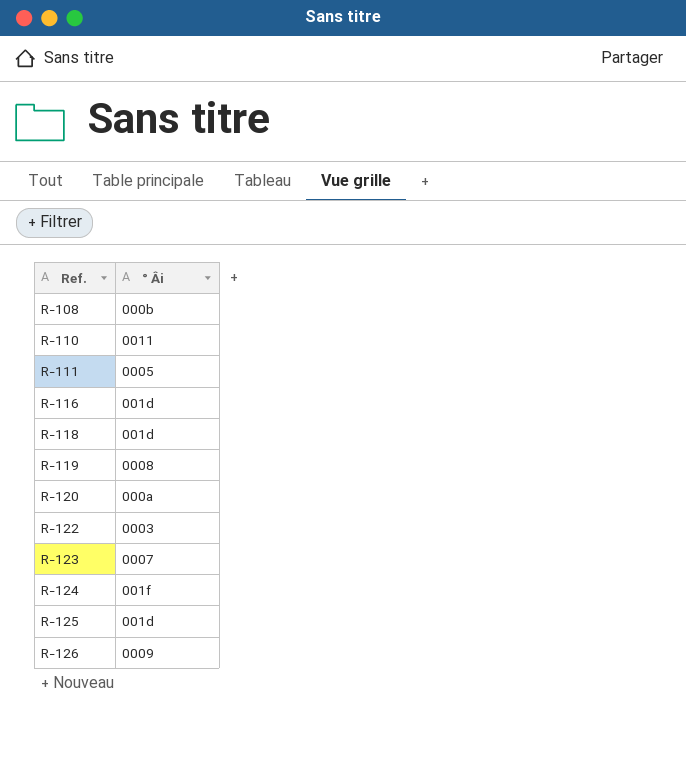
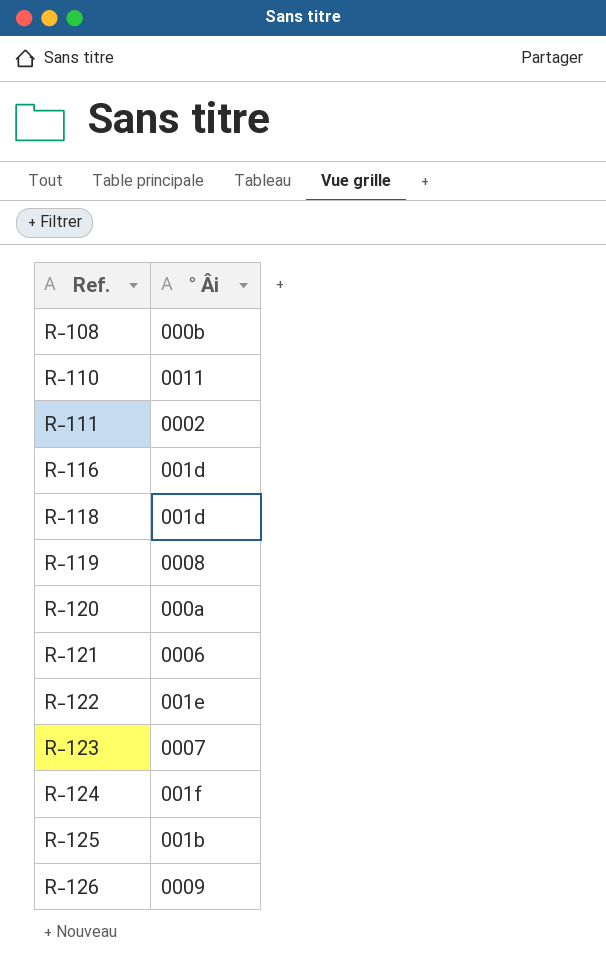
R-111 | ° Âi: 0005 -> 0002
row R-121: none -> 0006
R-122 | ° Âi: 0003 -> 001e
R-125 | ° Âi: 001d -> 001b

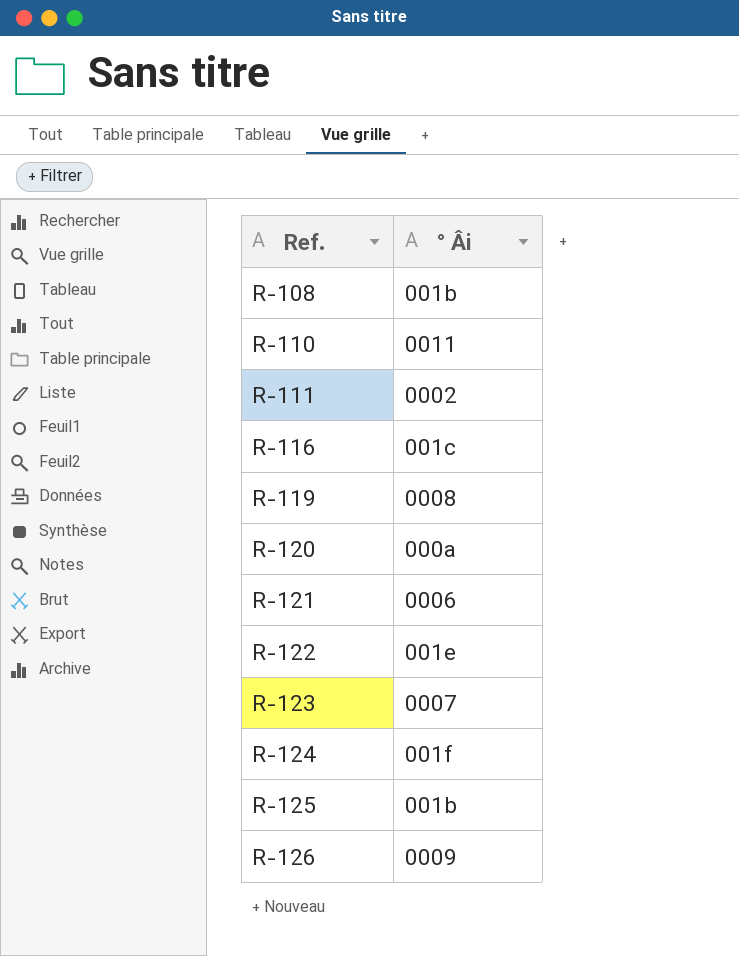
row R-118: 001d -> none
R-108 | ° Âi: 000b -> 001b
R-116 | ° Âi: 001d -> 001c

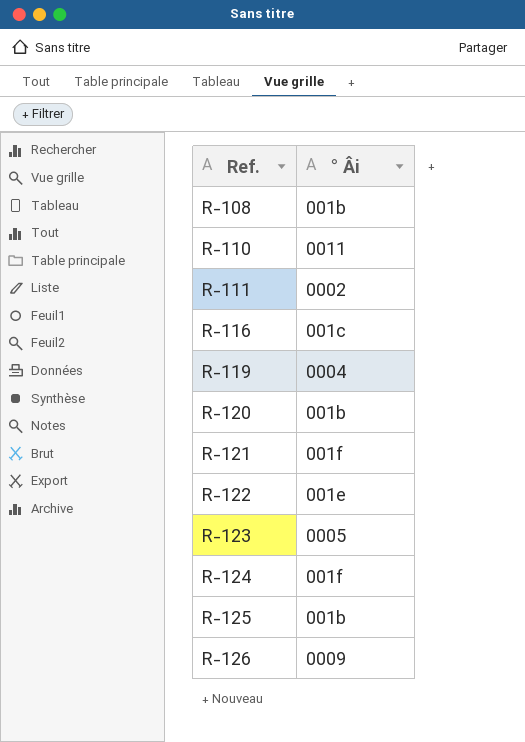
R-119 | ° Âi: 0008 -> 0004
R-120 | ° Âi: 000a -> 001b
R-121 | ° Âi: 0006 -> 001f
R-123 | ° Âi: 0007 -> 0005

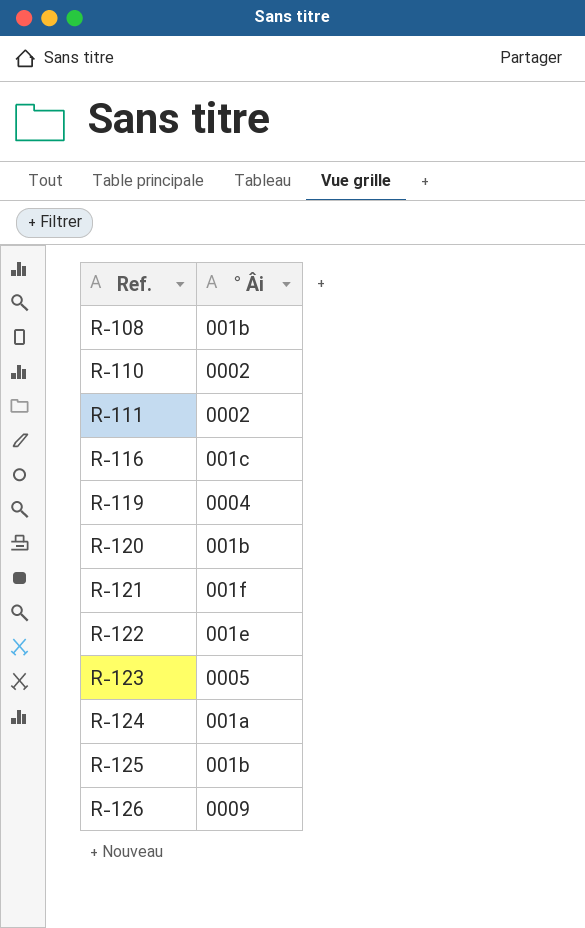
R-110 | ° Âi: 0011 -> 0002
R-124 | ° Âi: 001f -> 001a

